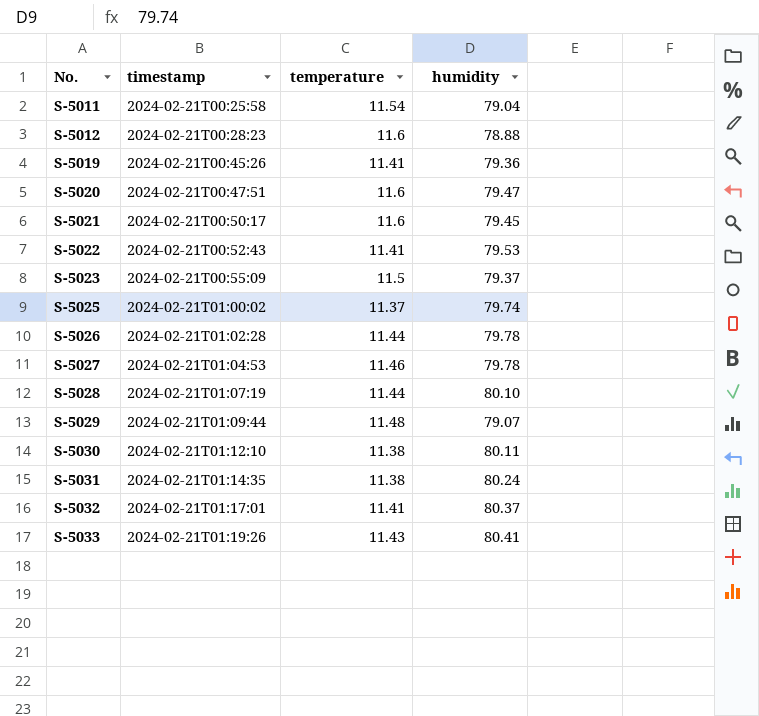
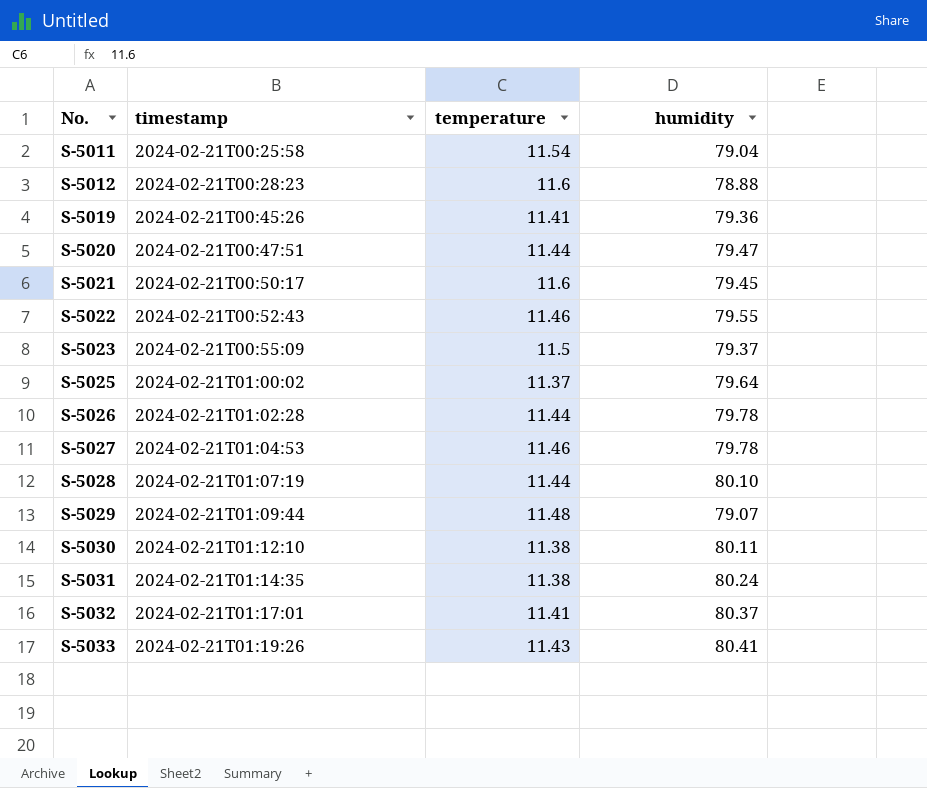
S-5020 | temperature: 11.6 -> 11.44
S-5022 | temperature: 11.41 -> 11.46
S-5022 | humidity: 79.53 -> 79.55
S-5025 | humidity: 79.74 -> 79.64

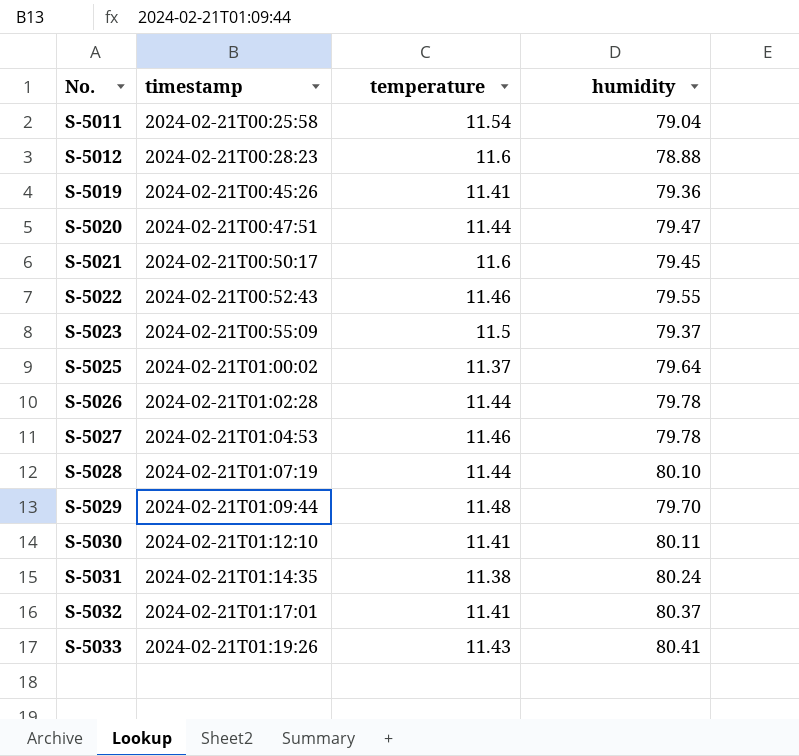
S-5029 | humidity: 79.07 -> 79.70
S-5030 | temperature: 11.38 -> 11.41

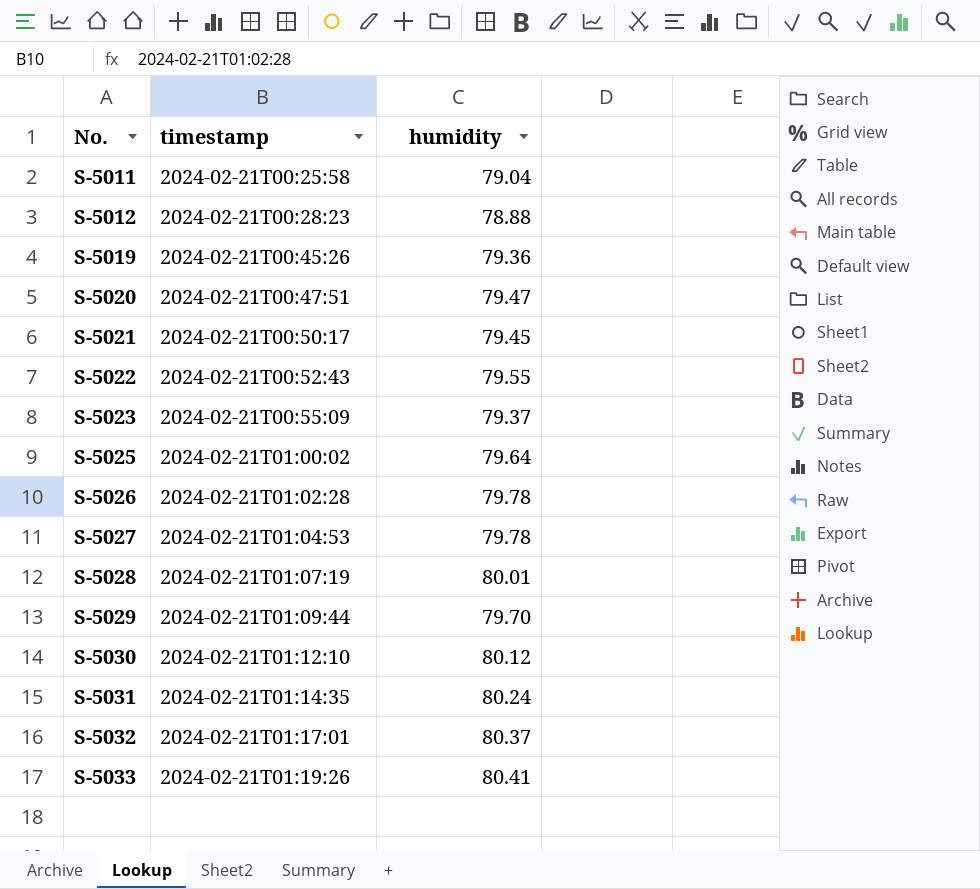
column temperature | position: 3 -> none
S-5028 | humidity: 80.10 -> 80.01
S-5030 | humidity: 80.11 -> 80.12

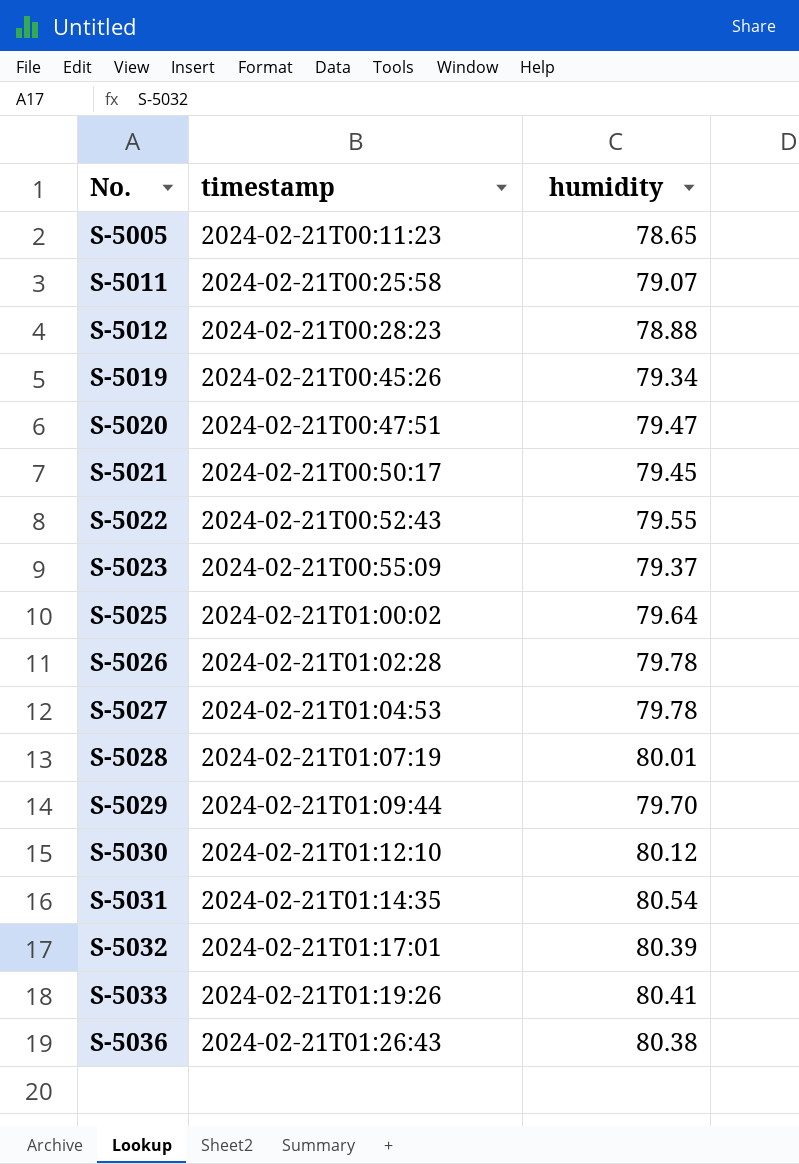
row S-5005: none -> 2024-02-21T00:11:23 | 78.65
S-5011 | humidity: 79.04 -> 79.07
S-5019 | humidity: 79.36 -> 79.34
S-5031 | humidity: 80.24 -> 80.54
S-5032 | humidity: 80.37 -> 80.39
row S-5036: none -> 2024-02-21T01:26:43 | 80.38

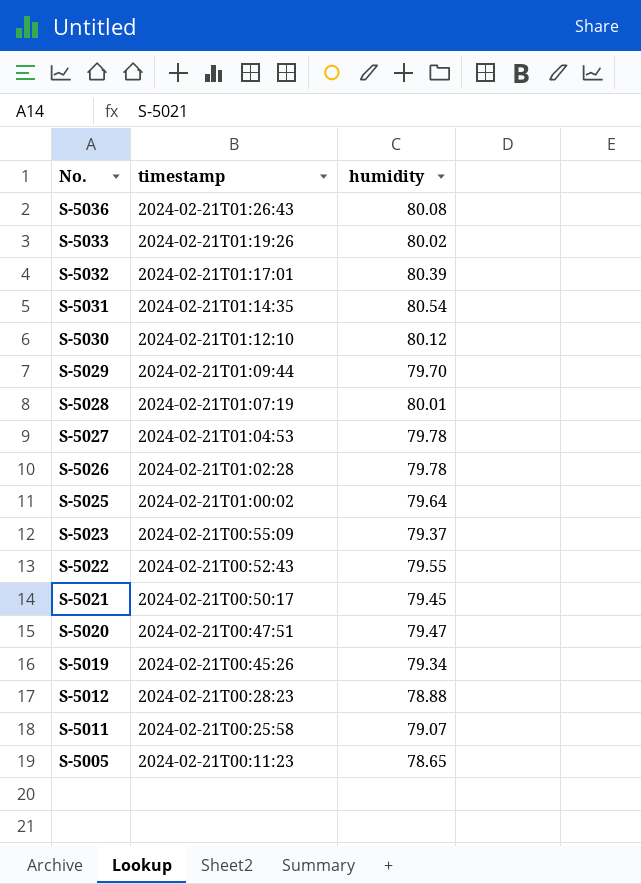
row order: No. ascending -> No. descending
S-5036 | humidity: 80.38 -> 80.08
S-5033 | humidity: 80.41 -> 80.02

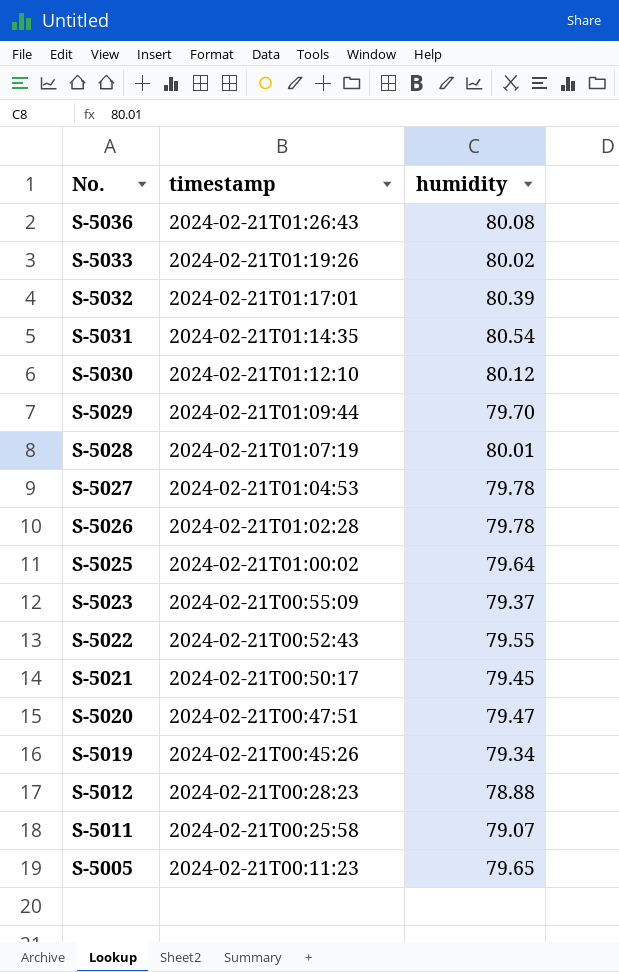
S-5005 | humidity: 78.65 -> 79.65

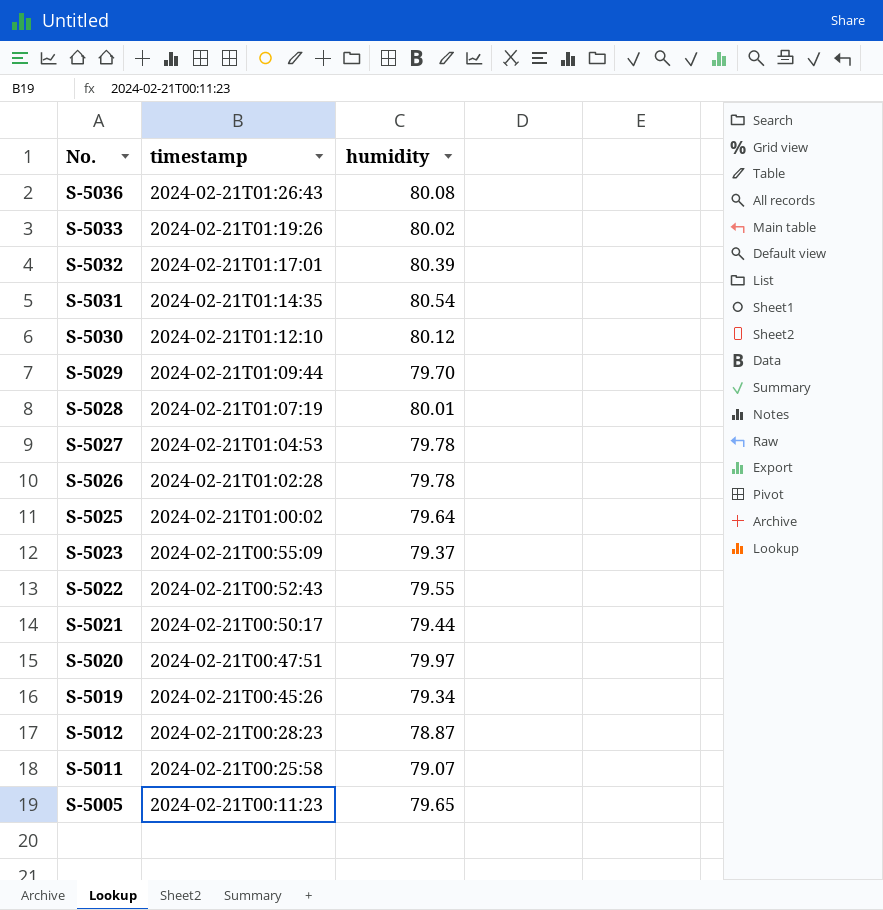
S-5021 | humidity: 79.45 -> 79.44
S-5020 | humidity: 79.47 -> 79.97
S-5012 | humidity: 78.88 -> 78.87

